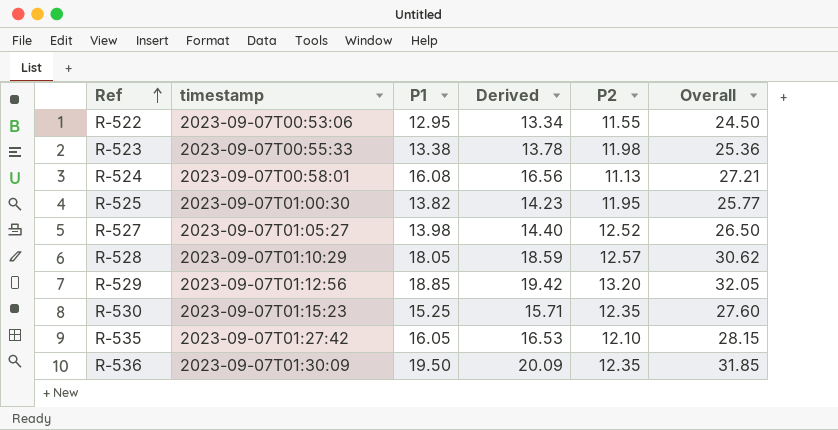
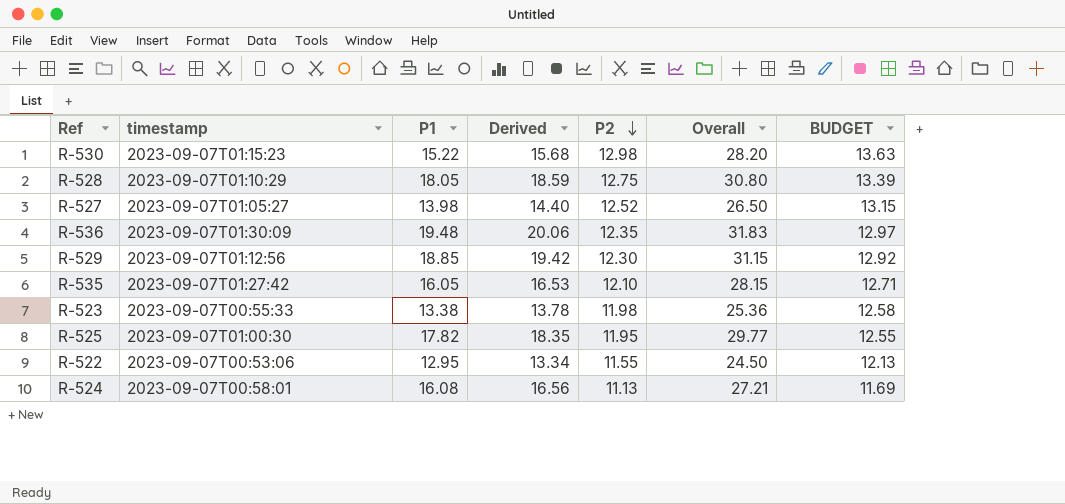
row order: Ref ascending -> P2 descending
column BUDGET | formula: none -> [P2] * 1.05
R-530 | P1: 15.25 -> 15.22
R-530 | Derived: 15.71 -> 15.68
R-530 | P2: 12.35 -> 12.98
R-530 | Overall: 27.60 -> 28.20
R-528 | P2: 12.57 -> 12.75
R-528 | Overall: 30.62 -> 30.80
R-536 | P1: 19.50 -> 19.48
R-536 | Derived: 20.09 -> 20.06
R-536 | Overall: 31.85 -> 31.83
R-529 | P2: 13.20 -> 12.30
R-529 | Overall: 32.05 -> 31.15
R-525 | P1: 13.82 -> 17.82
R-525 | Derived: 14.23 -> 18.35
R-525 | Overall: 25.77 -> 29.77

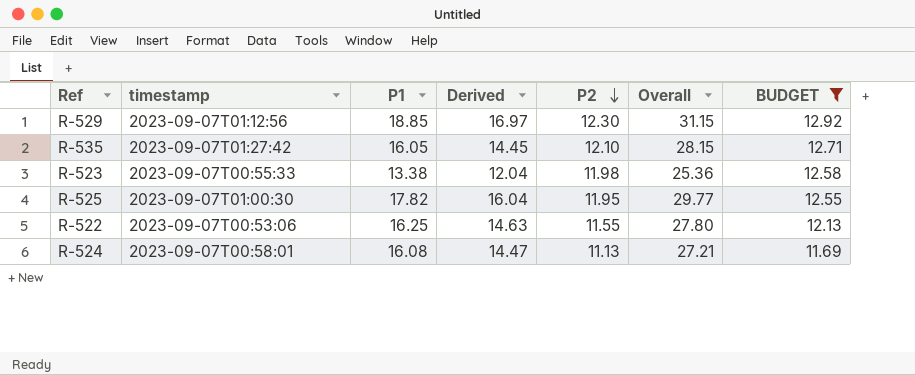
filter: none -> BUDGET <= 12.92
column Derived | formula: [P1] * 1.03 -> [P1] * 0.9
R-522 | P1: 12.95 -> 16.25
R-522 | Overall: 24.50 -> 27.80

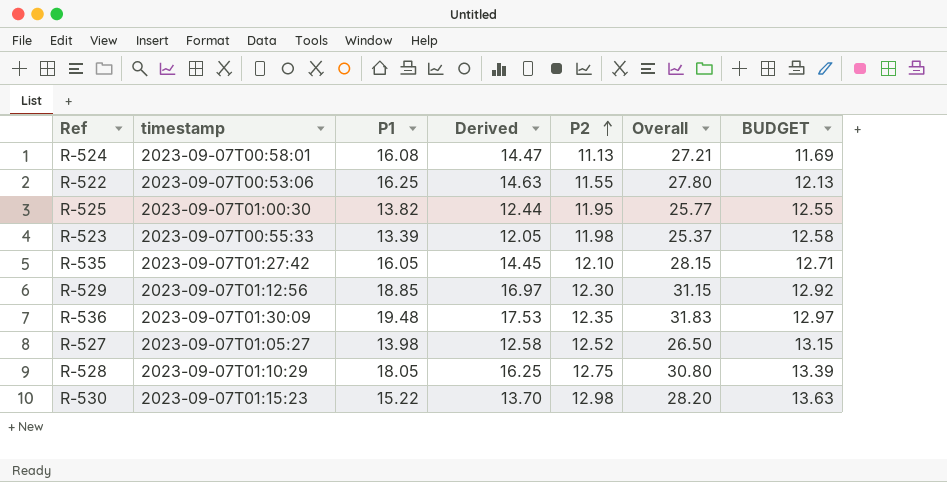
filter: BUDGET <= 12.92 -> none
row order: P2 descending -> P2 ascending
R-525 | P1: 17.82 -> 13.82
R-525 | Derived: 16.04 -> 12.44
R-525 | Overall: 29.77 -> 25.77
R-523 | P1: 13.38 -> 13.39
R-523 | Derived: 12.04 -> 12.05
R-523 | Overall: 25.36 -> 25.37

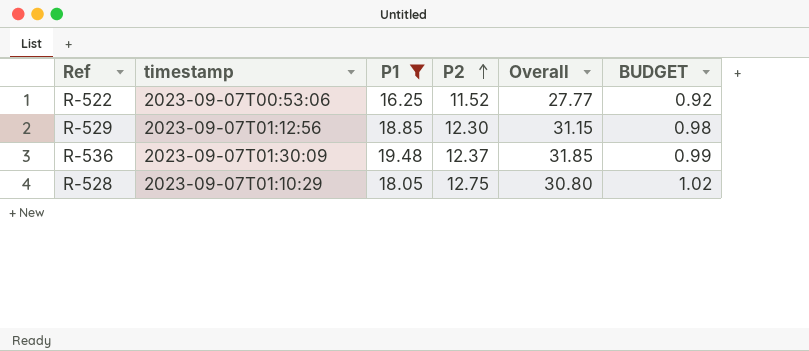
filter: none -> P1 >= 16.25
column Derived | formula: [P1] * 0.9 -> none
column BUDGET | formula: [P2] * 1.05 -> [P2] * 0.08
R-522 | P2: 11.55 -> 11.52
R-522 | Overall: 27.80 -> 27.77
R-536 | P2: 12.35 -> 12.37
R-536 | Overall: 31.83 -> 31.85

